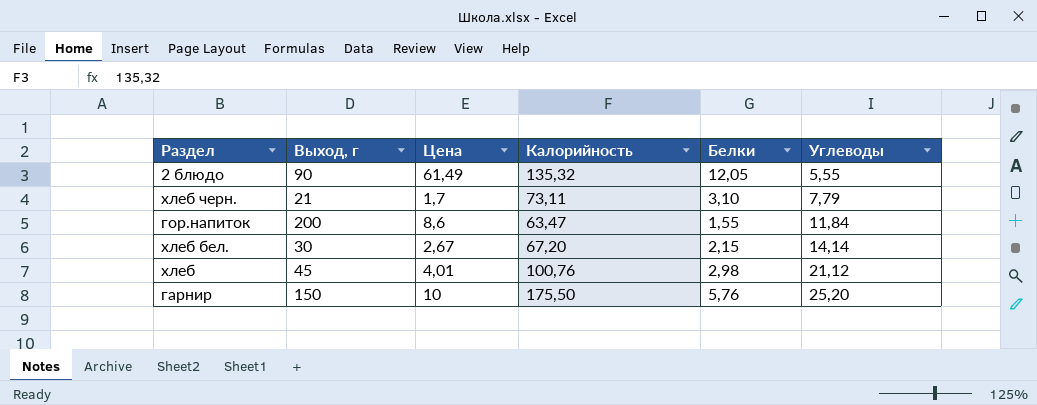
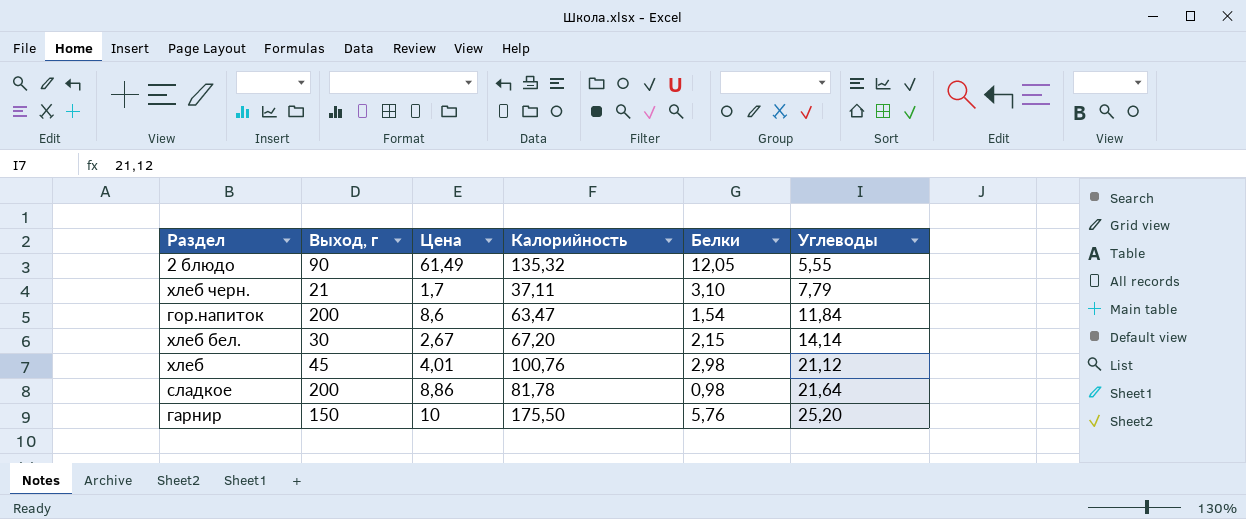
хлеб черн. | Калорийность: 73,11 -> 37,11
гор.напиток | Белки: 1,55 -> 1,54
row сладкое: none -> 200 | 8,86 | 81,78 | 0,98 | 21,64

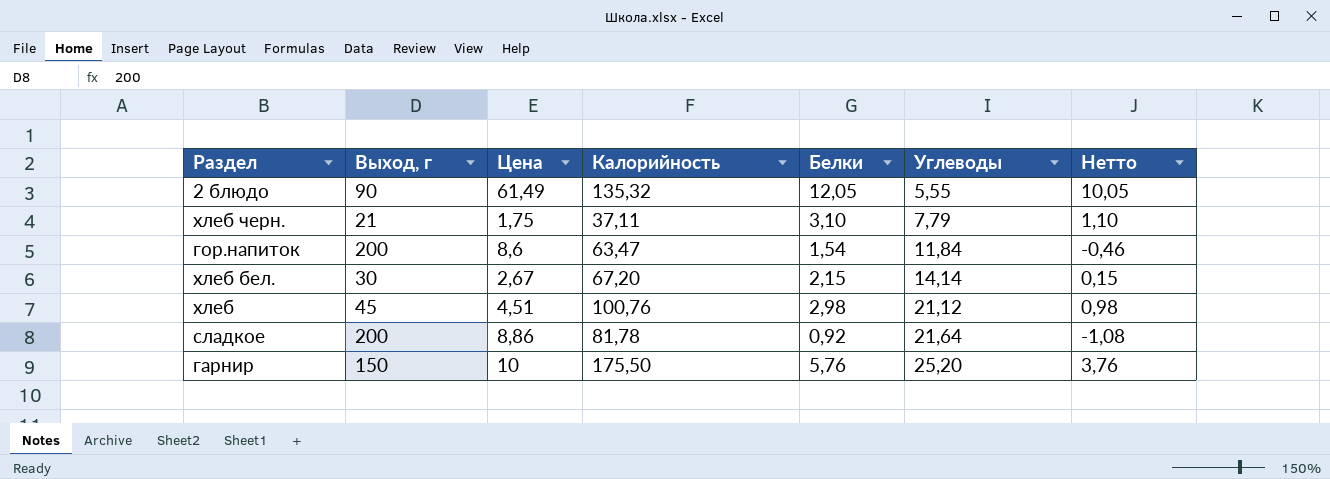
column Нетто | formula: none -> [Белки] - 2
хлеб черн. | Цена: 1,7 -> 1,75
хлеб | Цена: 4,01 -> 4,51
сладкое | Белки: 0,98 -> 0,92

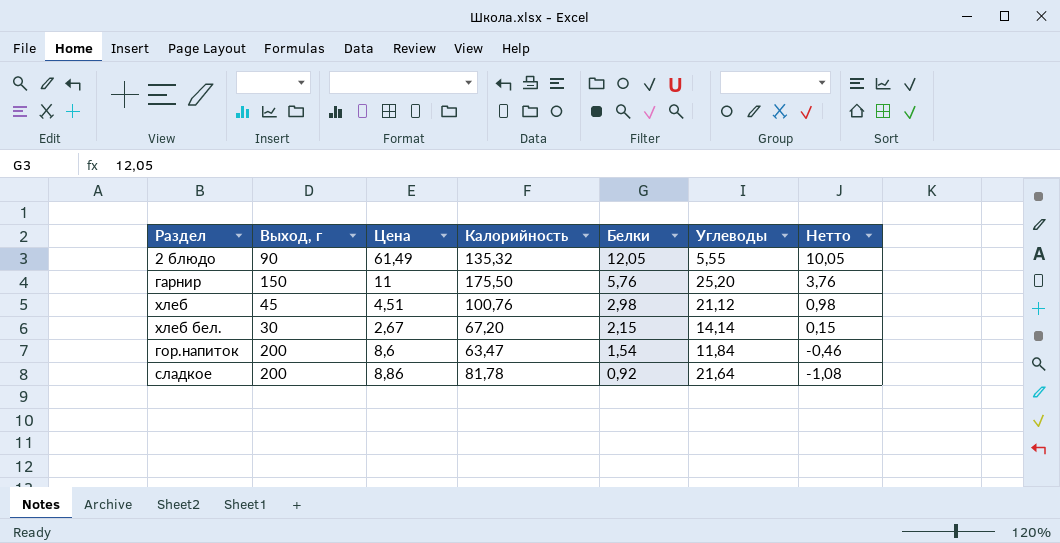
row order: Углеводы ascending -> Белки descending
row хлеб черн.: 21 | 1,75 | 37,11 | 3,10 | 7,79 | 1,10 -> none
гарнир | Цена: 10 -> 11

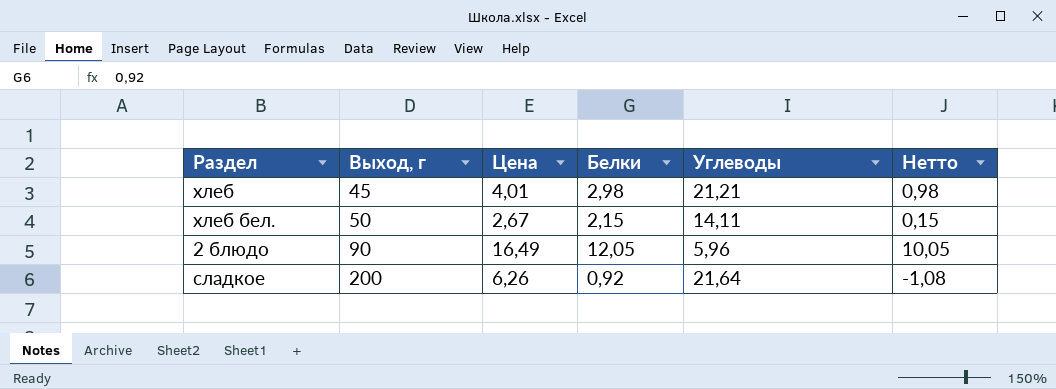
row order: Белки descending -> Выход, г ascending
column Калорийность | position: 4 -> none
row гарнир: 150 | 11 | 175,50 | 5,76 | 25,20 | 3,76 -> none
row гор.напиток: 200 | 8,6 | 63,47 | 1,54 | 11,84 | -0,46 -> none
хлеб | Цена: 4,51 -> 4,01
хлеб | Углеводы: 21,12 -> 21,21
хлеб бел. | Выход, г: 30 -> 50
хлеб бел. | Углеводы: 14,14 -> 14,11
2 блюдо | Цена: 61,49 -> 16,49
2 блюдо | Углеводы: 5,55 -> 5,96
сладкое | Цена: 8,86 -> 6,26

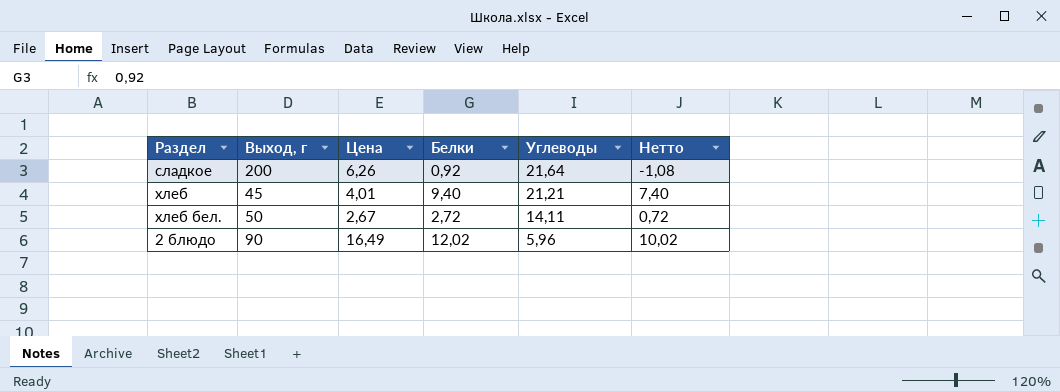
row order: Выход, г ascending -> Углеводы descending
хлеб | Белки: 2,98 -> 9,40
хлеб | Нетто: 0,98 -> 7,40
хлеб бел. | Белки: 2,15 -> 2,72
хлеб бел. | Нетто: 0,15 -> 0,72
2 блюдо | Белки: 12,05 -> 12,02
2 блюдо | Нетто: 10,05 -> 10,02

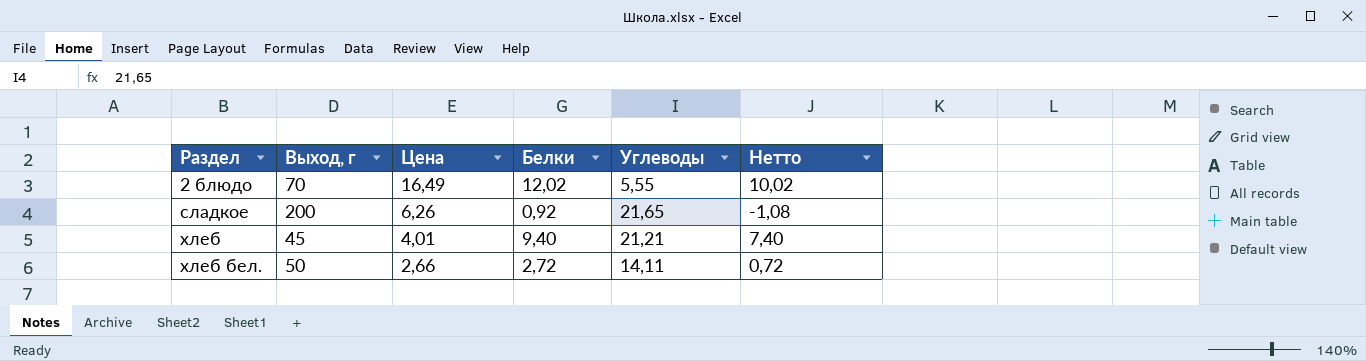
row order: Углеводы descending -> Раздел ascending
2 блюдо | Выход, г: 90 -> 70
2 блюдо | Углеводы: 5,96 -> 5,55
сладкое | Углеводы: 21,64 -> 21,65
хлеб бел. | Цена: 2,67 -> 2,66

